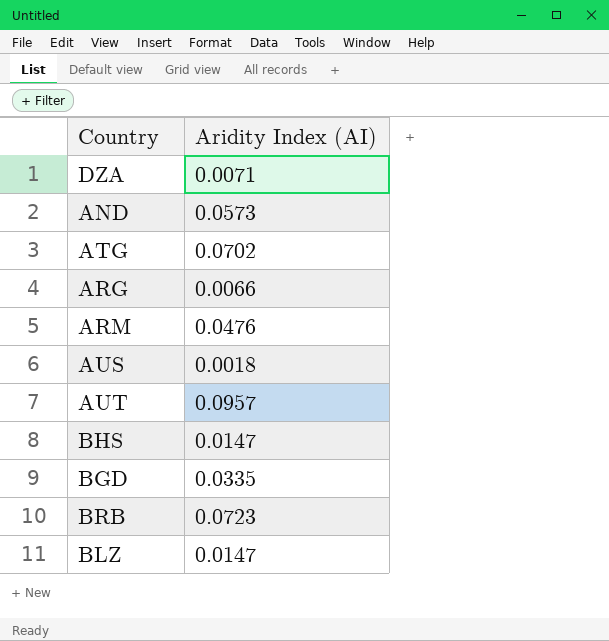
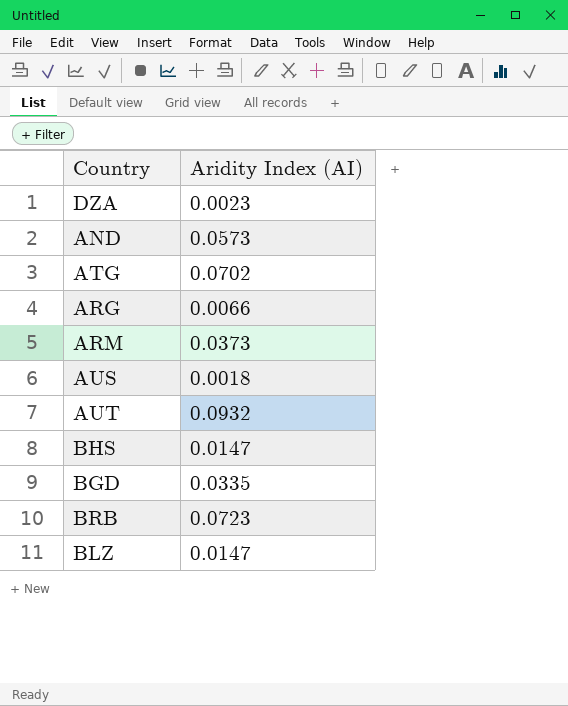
DZA | Aridity Index (AI): 0.0071 -> 0.0023
ARM | Aridity Index (AI): 0.0476 -> 0.0373
AUT | Aridity Index (AI): 0.0957 -> 0.0932

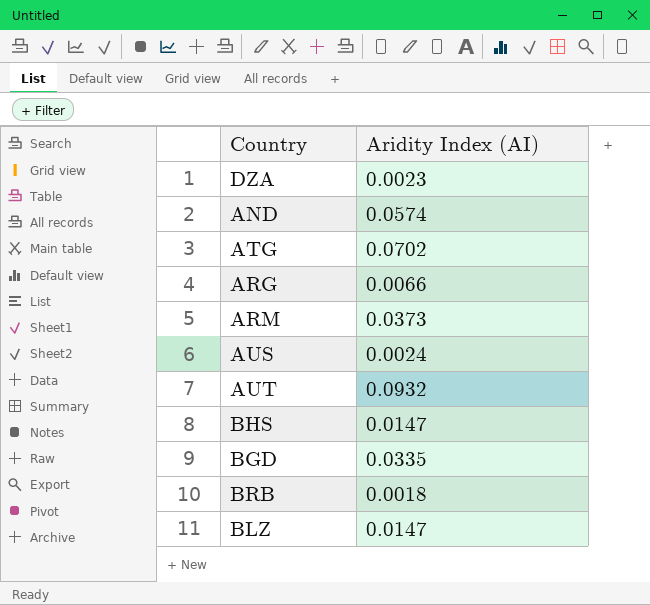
AND | Aridity Index (AI): 0.0573 -> 0.0574
AUS | Aridity Index (AI): 0.0018 -> 0.0024
BRB | Aridity Index (AI): 0.0723 -> 0.0018

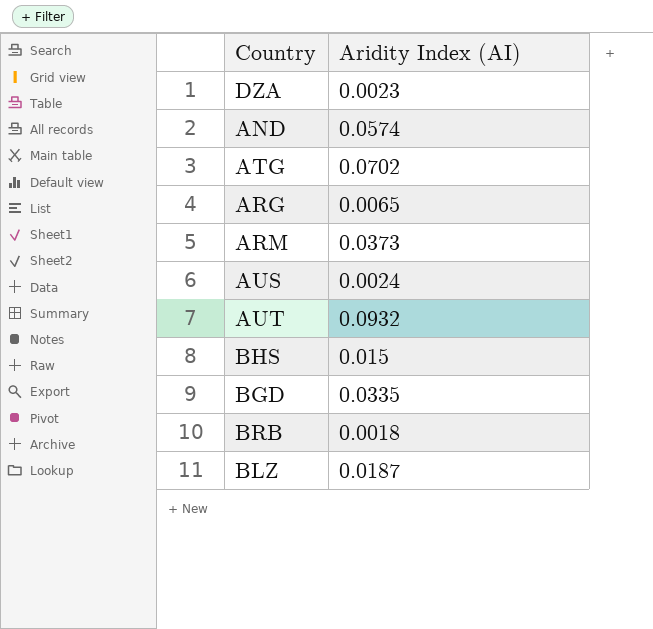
ARG | Aridity Index (AI): 0.0066 -> 0.0065
BHS | Aridity Index (AI): 0.0147 -> 0.015
BLZ | Aridity Index (AI): 0.0147 -> 0.0187

